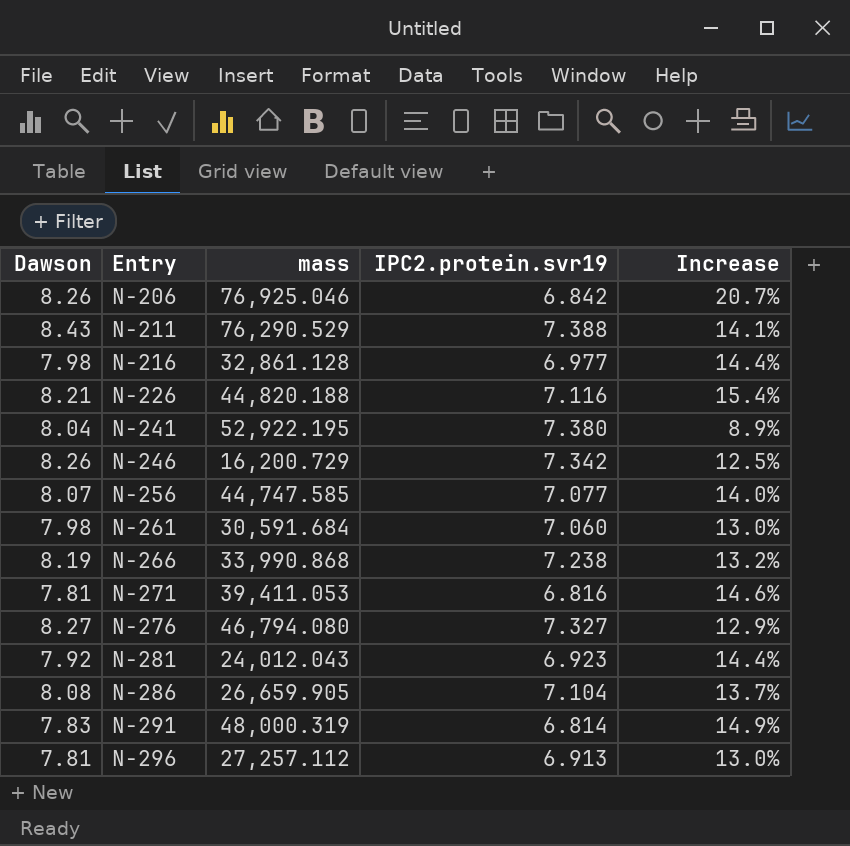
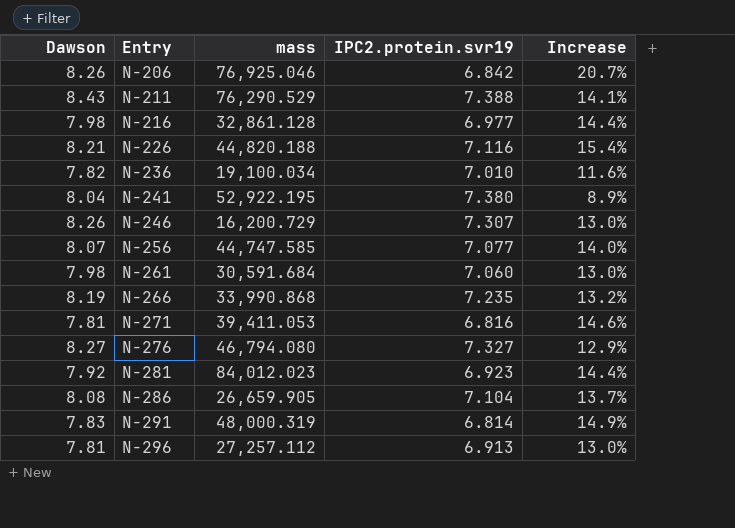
row N-236: none -> 7.82 | 19,100.034 | 7.010 | 11.6%
N-246 | IPC2.protein.svr19: 7.342 -> 7.307
N-246 | Increase: 12.5% -> 13.0%
N-266 | IPC2.protein.svr19: 7.238 -> 7.235
N-281 | mass: 24,012.043 -> 84,012.023

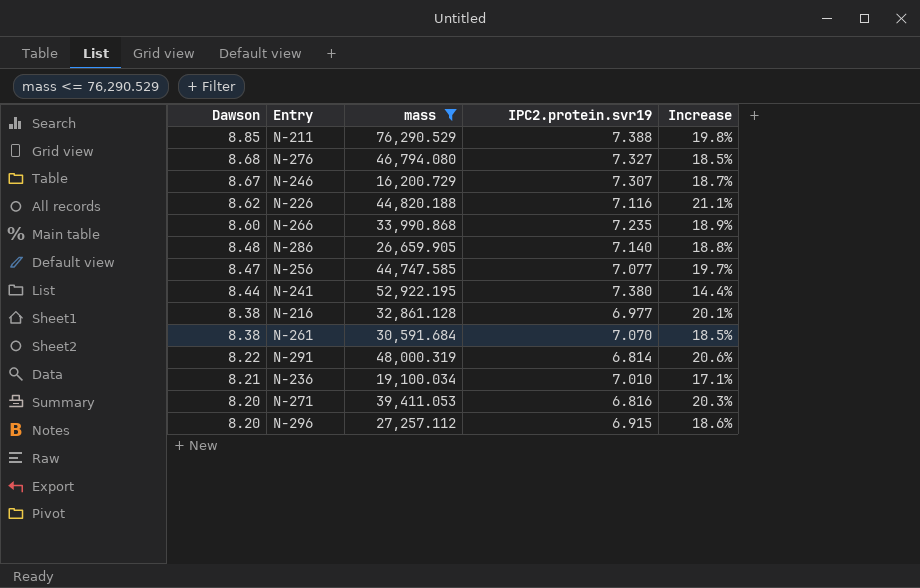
filter: none -> mass <= 76,290.529
row order: Entry ascending -> Dawson descending
N-211 | Dawson: 8.43 -> 8.85
N-211 | Increase: 14.1% -> 19.8%
N-276 | Dawson: 8.27 -> 8.68
N-276 | Increase: 12.9% -> 18.5%
N-246 | Dawson: 8.26 -> 8.67
N-246 | Increase: 13.0% -> 18.7%
N-226 | Dawson: 8.21 -> 8.62
N-226 | Increase: 15.4% -> 21.1%
N-266 | Dawson: 8.19 -> 8.60
N-266 | Increase: 13.2% -> 18.9%
N-286 | Dawson: 8.08 -> 8.48
N-286 | IPC2.protein.svr19: 7.104 -> 7.140
N-286 | Increase: 13.7% -> 18.8%
N-256 | Dawson: 8.07 -> 8.47
N-256 | Increase: 14.0% -> 19.7%
N-241 | Dawson: 8.04 -> 8.44
N-241 | Increase: 8.9% -> 14.4%
N-216 | Dawson: 7.98 -> 8.38
N-216 | Increase: 14.4% -> 20.1%
N-261 | Dawson: 7.98 -> 8.38
N-261 | IPC2.protein.svr19: 7.060 -> 7.070
N-261 | Increase: 13.0% -> 18.5%
N-291 | Dawson: 7.83 -> 8.22
N-291 | Increase: 14.9% -> 20.6%
N-236 | Dawson: 7.82 -> 8.21
N-236 | Increase: 11.6% -> 17.1%
N-271 | Dawson: 7.81 -> 8.20
N-271 | Increase: 14.6% -> 20.3%
N-296 | Dawson: 7.81 -> 8.20
N-296 | IPC2.protein.svr19: 6.913 -> 6.915
N-296 | Increase: 13.0% -> 18.6%

